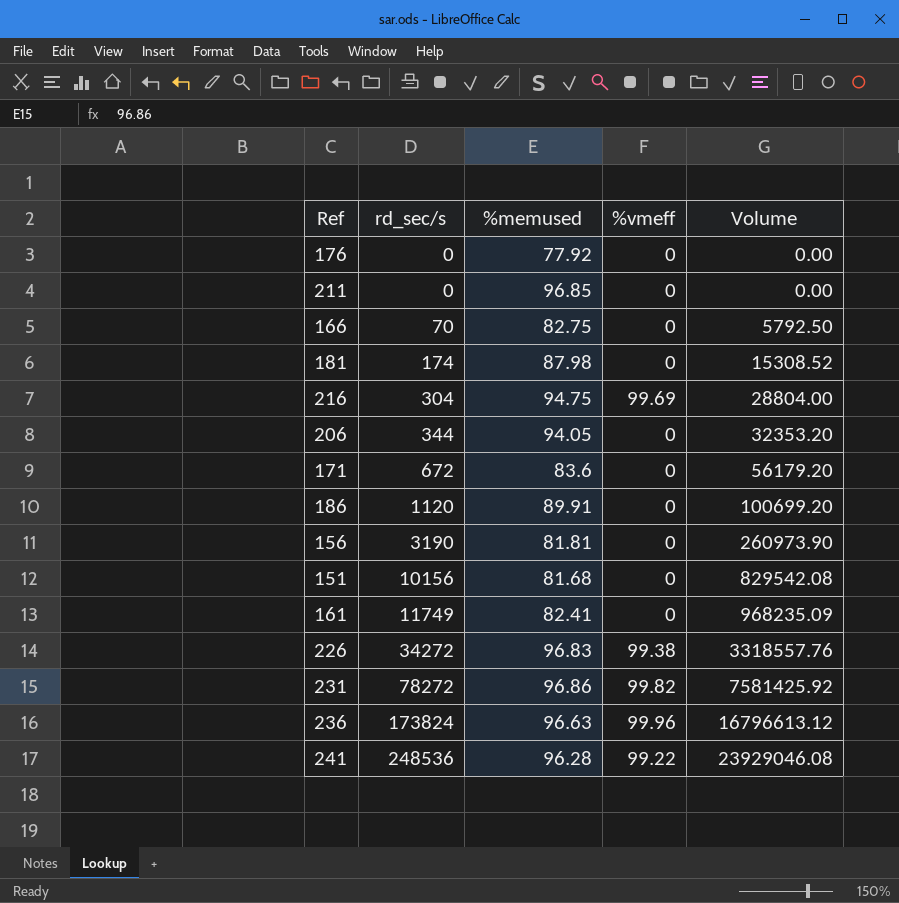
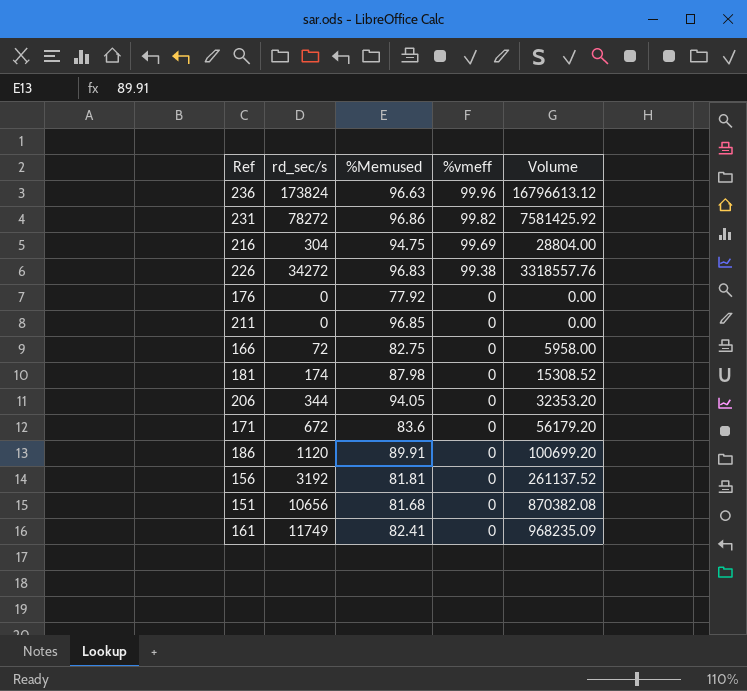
row order: rd_sec/s ascending -> %vmeff descending
column name: %memused -> %Memused
row 241: 248536 | 96.28 | 99.22 | 23929046.08 -> none
166 | rd_sec/s: 70 -> 72
166 | Volume: 5792.50 -> 5958.00
156 | rd_sec/s: 3190 -> 3192
156 | Volume: 260973.90 -> 261137.52
151 | rd_sec/s: 10156 -> 10656
151 | Volume: 829542.08 -> 870382.08

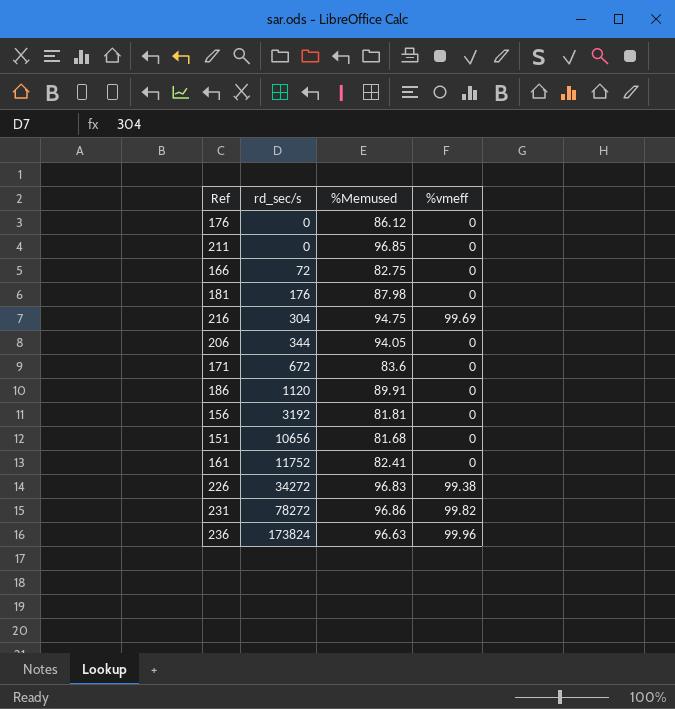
row order: %vmeff descending -> rd_sec/s ascending
column Volume | formula: [rd_sec/s] * [%Memused] -> none
176 | %Memused: 77.92 -> 86.12
181 | rd_sec/s: 174 -> 176
161 | rd_sec/s: 11749 -> 11752

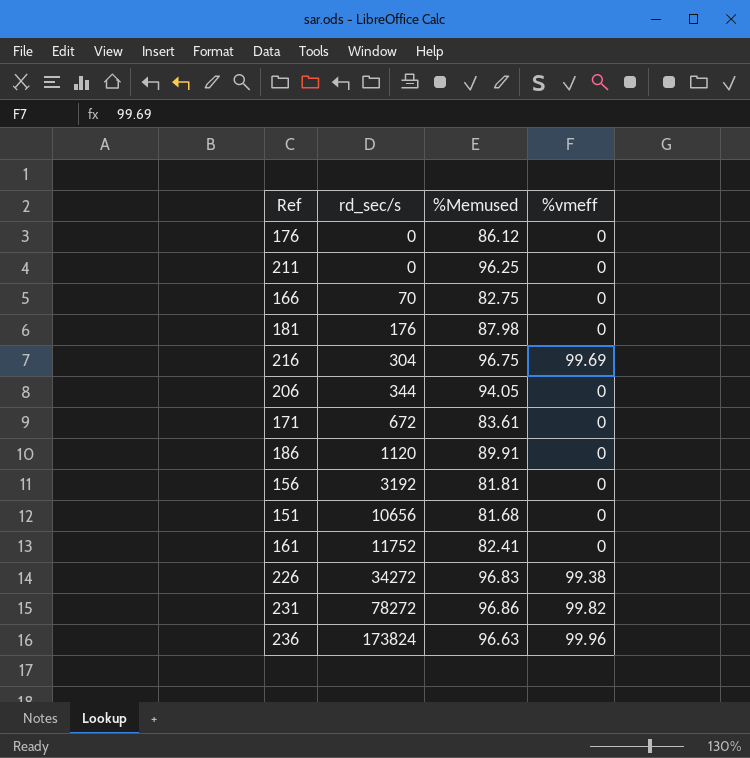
211 | %Memused: 96.85 -> 96.25
166 | rd_sec/s: 72 -> 70
216 | %Memused: 94.75 -> 96.75
171 | %Memused: 83.6 -> 83.61

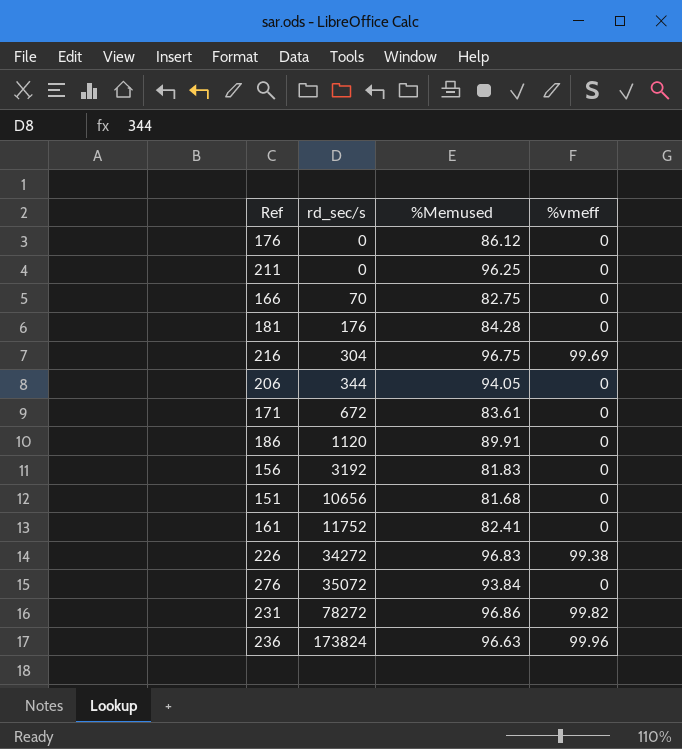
181 | %Memused: 87.98 -> 84.28
156 | %Memused: 81.81 -> 81.83
row 276: none -> 35072 | 93.84 | 0

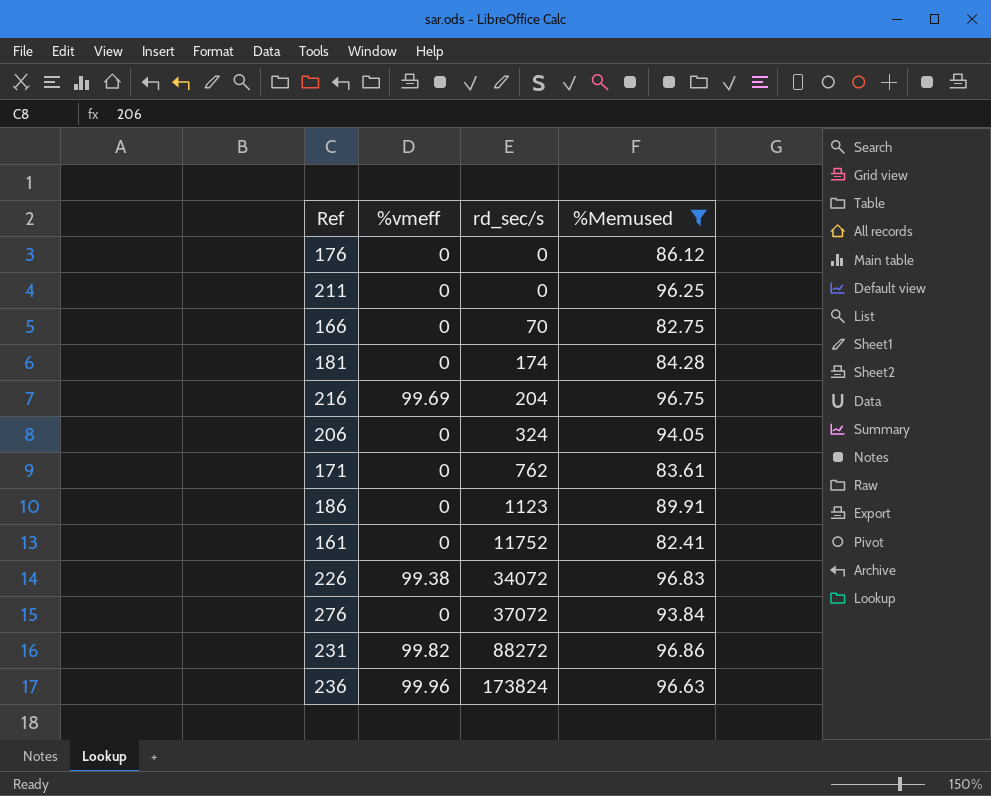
filter: none -> %Memused >= 82.41
column %vmeff | position: 4 -> 2
181 | rd_sec/s: 176 -> 174
216 | rd_sec/s: 304 -> 204
206 | rd_sec/s: 344 -> 324
171 | rd_sec/s: 672 -> 762
186 | rd_sec/s: 1120 -> 1123
226 | rd_sec/s: 34272 -> 34072
276 | rd_sec/s: 35072 -> 37072
231 | rd_sec/s: 78272 -> 88272

